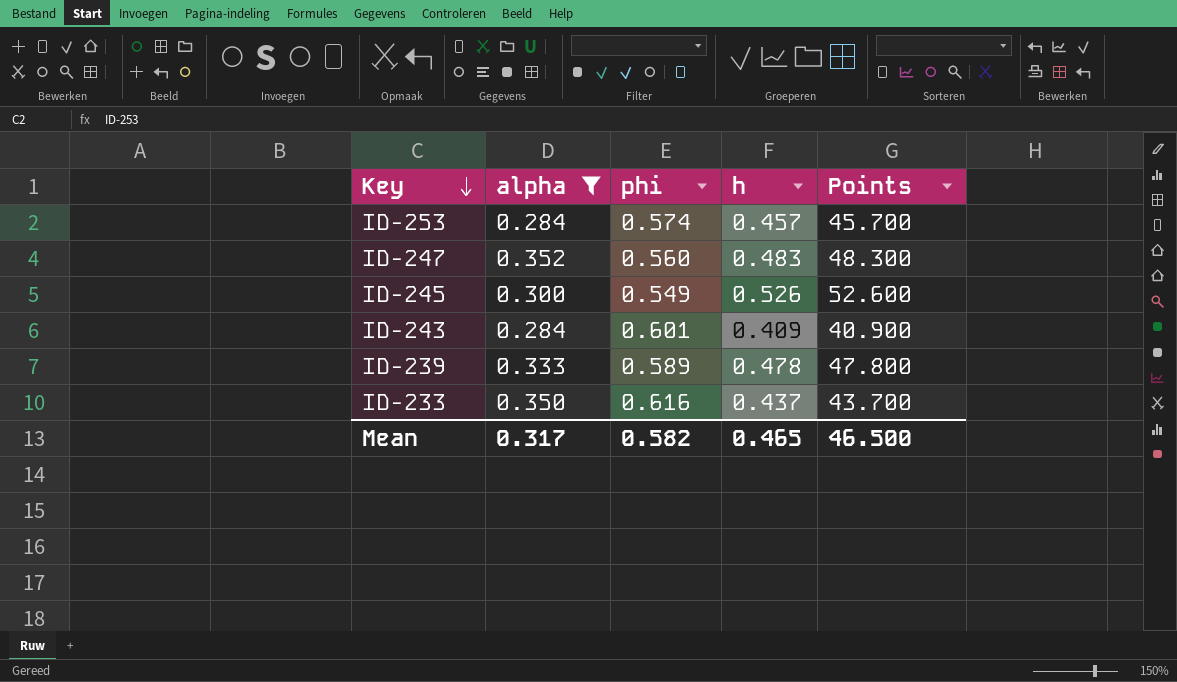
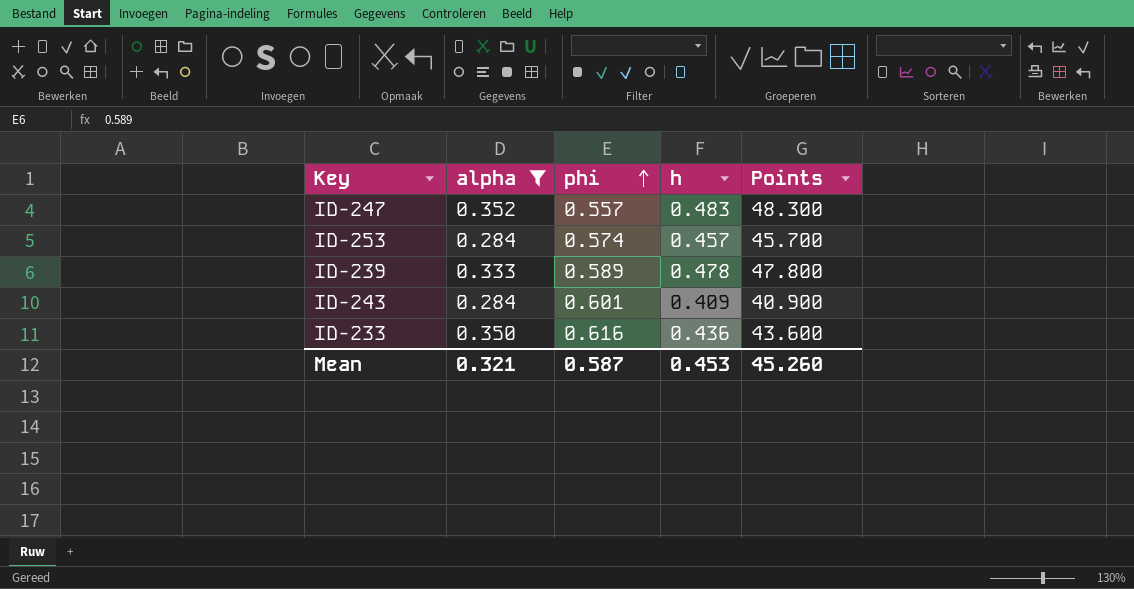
row order: Key descending -> phi ascending
row ID-245: 0.300 | 0.549 | 0.526 | 52.600 -> none
ID-247 | phi: 0.560 -> 0.557
ID-233 | h: 0.437 -> 0.436
ID-233 | Points: 43.700 -> 43.600
Mean | alpha: 0.317 -> 0.321
Mean | phi: 0.582 -> 0.587
Mean | h: 0.465 -> 0.453
Mean | Points: 46.500 -> 45.260

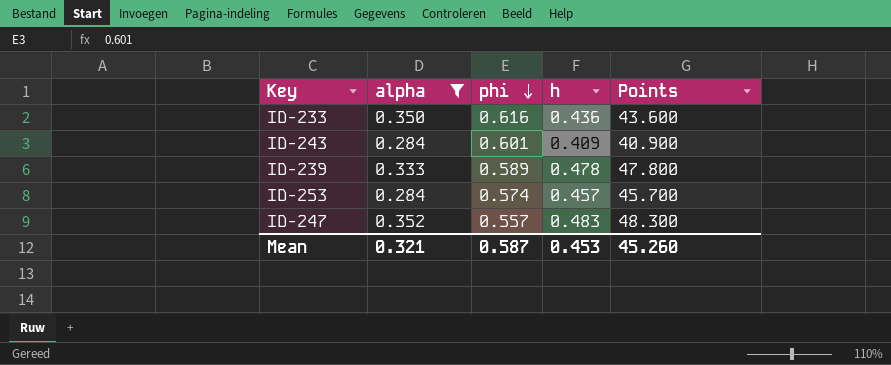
row order: phi ascending -> phi descending

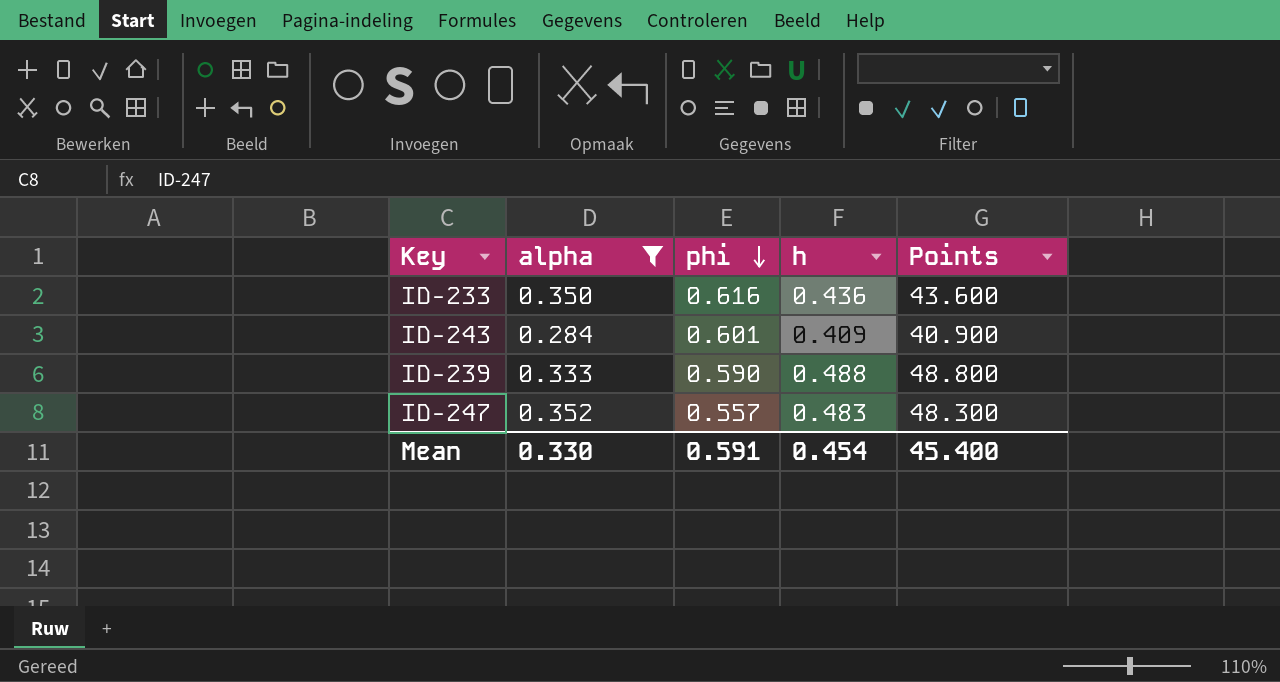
row ID-253: 0.284 | 0.574 | 0.457 | 45.700 -> none
ID-239 | phi: 0.589 -> 0.590
ID-239 | h: 0.478 -> 0.488
ID-239 | Points: 47.800 -> 48.800
Mean | alpha: 0.321 -> 0.330
Mean | phi: 0.587 -> 0.591
Mean | h: 0.453 -> 0.454
Mean | Points: 45.260 -> 45.400

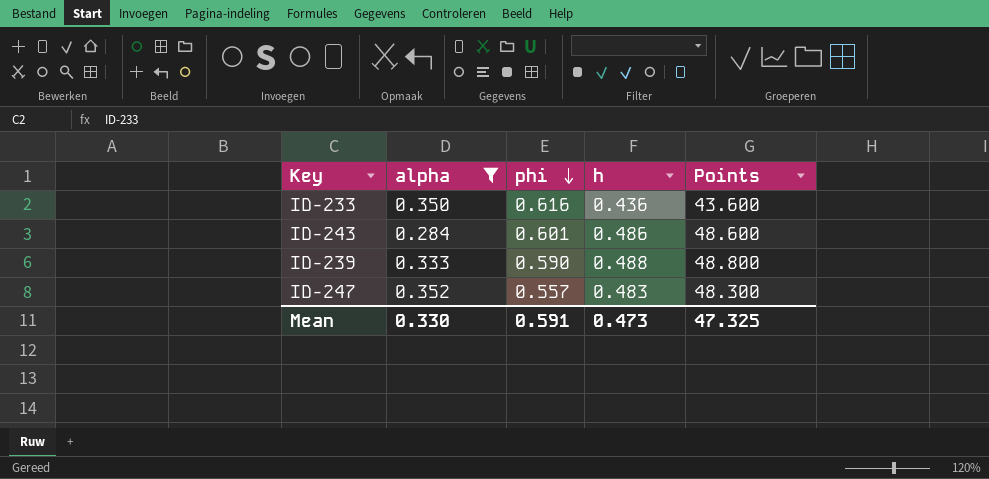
ID-243 | h: 0.409 -> 0.486
ID-243 | Points: 40.900 -> 48.600
Mean | h: 0.454 -> 0.473
Mean | Points: 45.400 -> 47.325

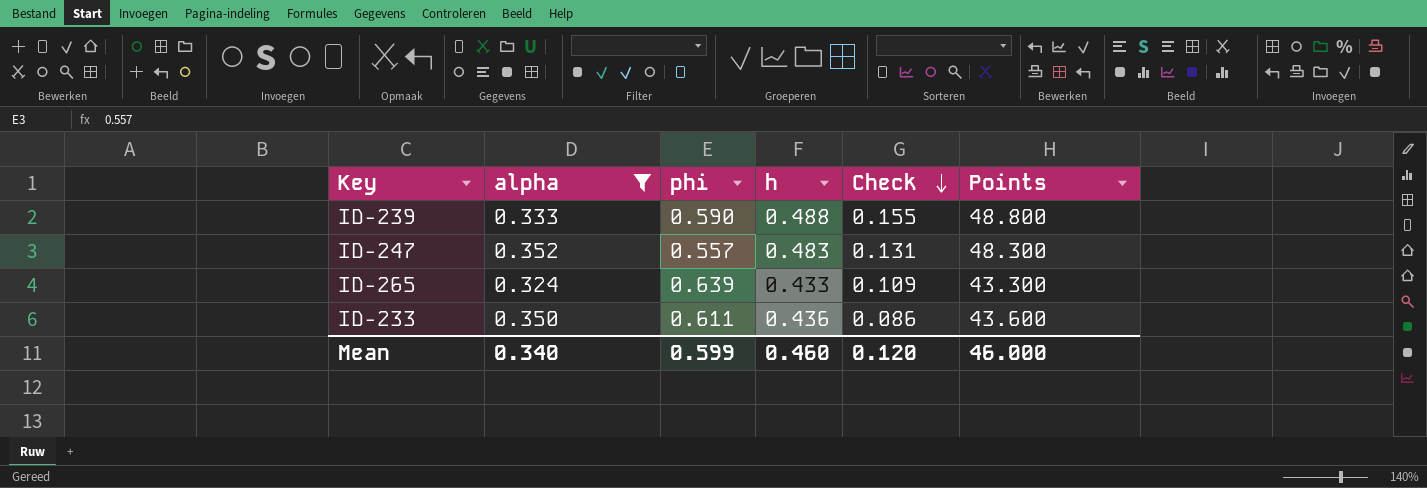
row order: phi descending -> Check descending
column Check | formula: none -> [h] - [alpha]
row ID-243: 0.284 | 0.601 | 0.486 | 48.600 -> none
row ID-265: none -> 0.324 | 0.639 | 0.433 | 0.109 | 43.300
ID-233 | phi: 0.616 -> 0.611
Mean | alpha: 0.330 -> 0.340
Mean | phi: 0.591 -> 0.599
Mean | h: 0.473 -> 0.460
Mean | Points: 47.325 -> 46.000

